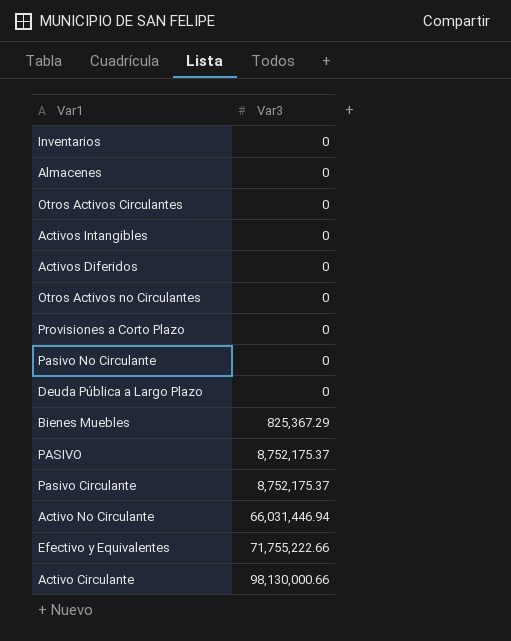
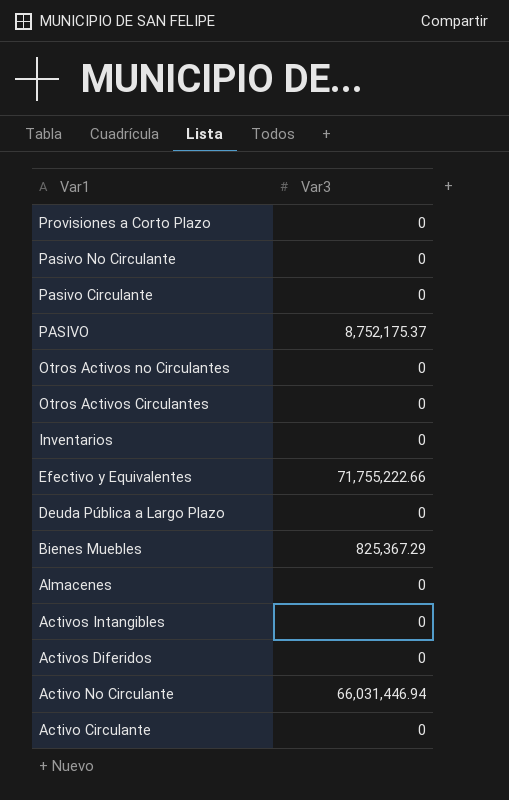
row order: Var3 ascending -> Var1 descending
Pasivo Circulante | Var3: 8,752,175.37 -> 0
Activo Circulante | Var3: 98,130,000.66 -> 0

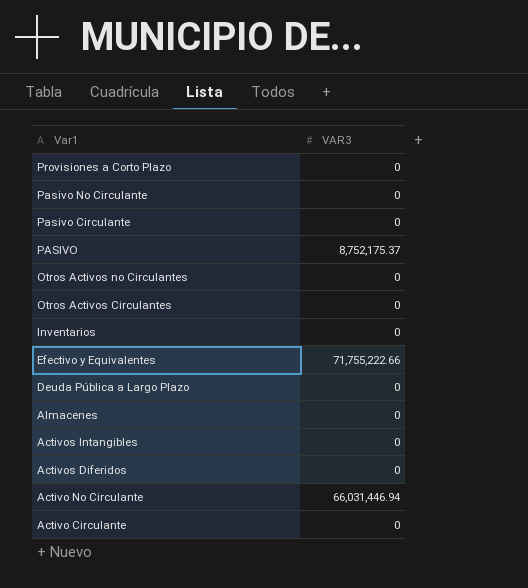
column name: Var3 -> VAR3
row Bienes Muebles: 825,367.29 -> none

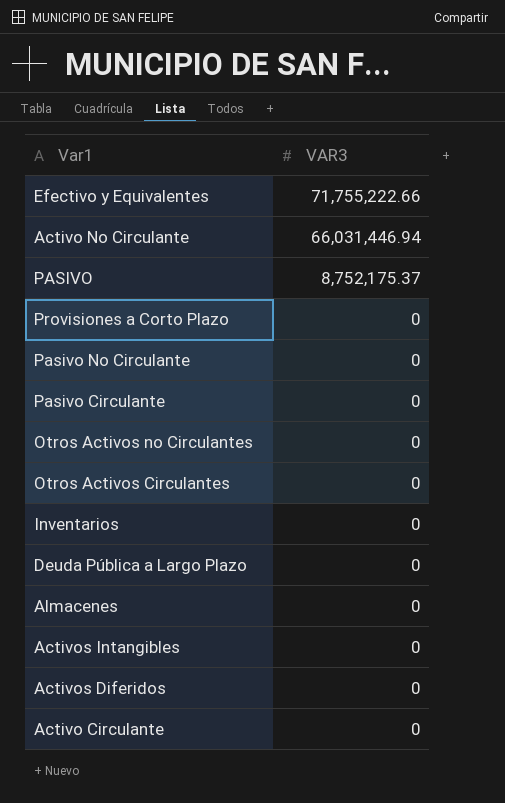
row order: Var1 descending -> VAR3 descending

